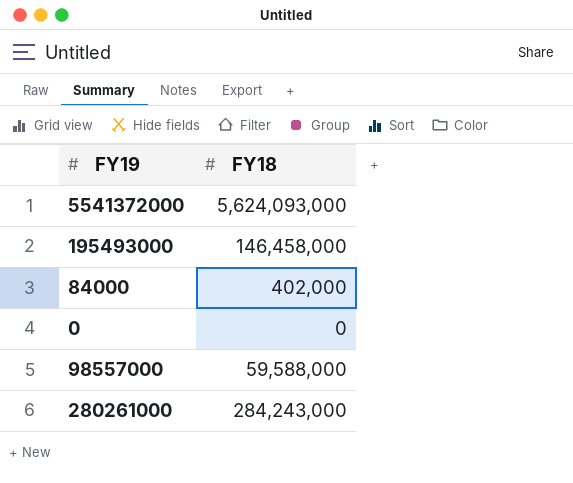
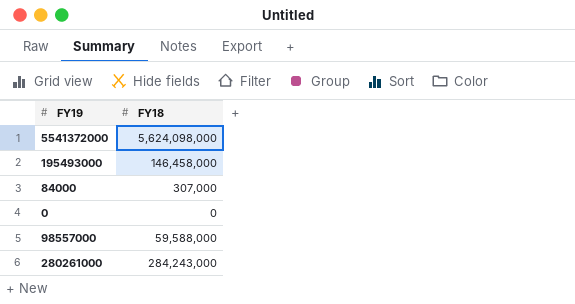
5541372000 | FY18: 5,624,093,000 -> 5,624,098,000
84000 | FY18: 402,000 -> 307,000

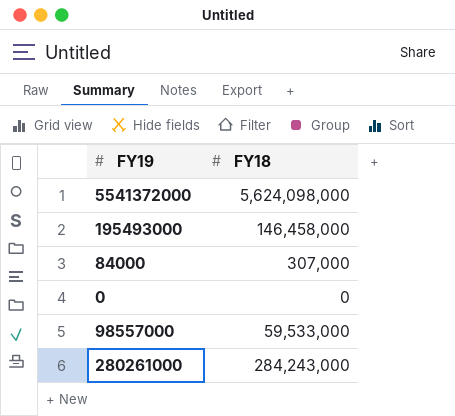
98557000 | FY18: 59,588,000 -> 59,533,000

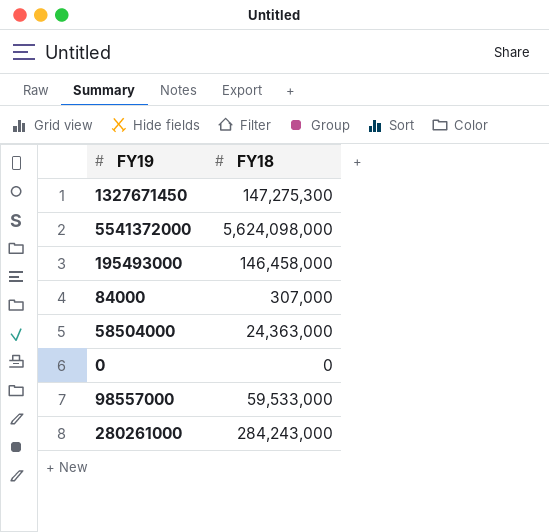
row 1327671450: none -> 147,275,300
row 58504000: none -> 24,363,000

